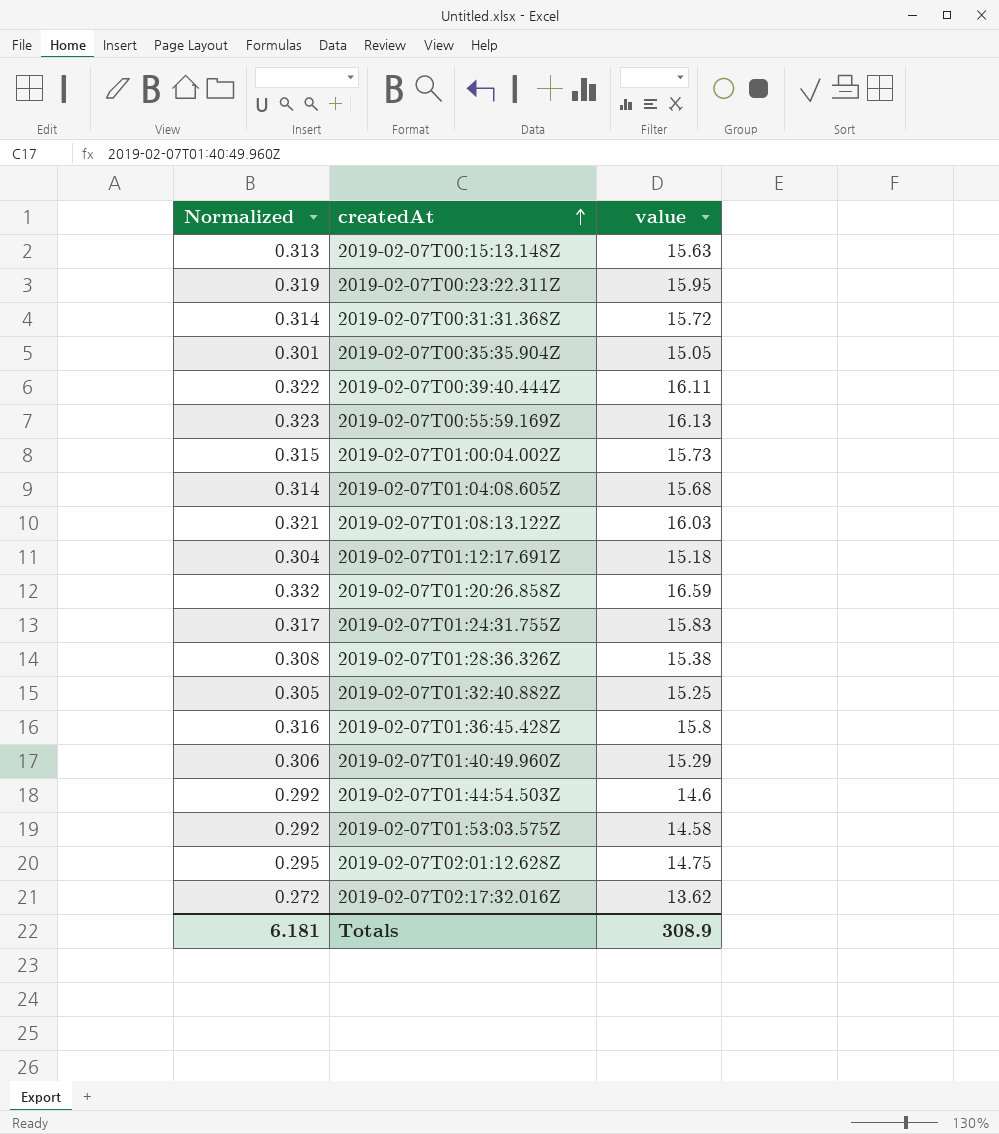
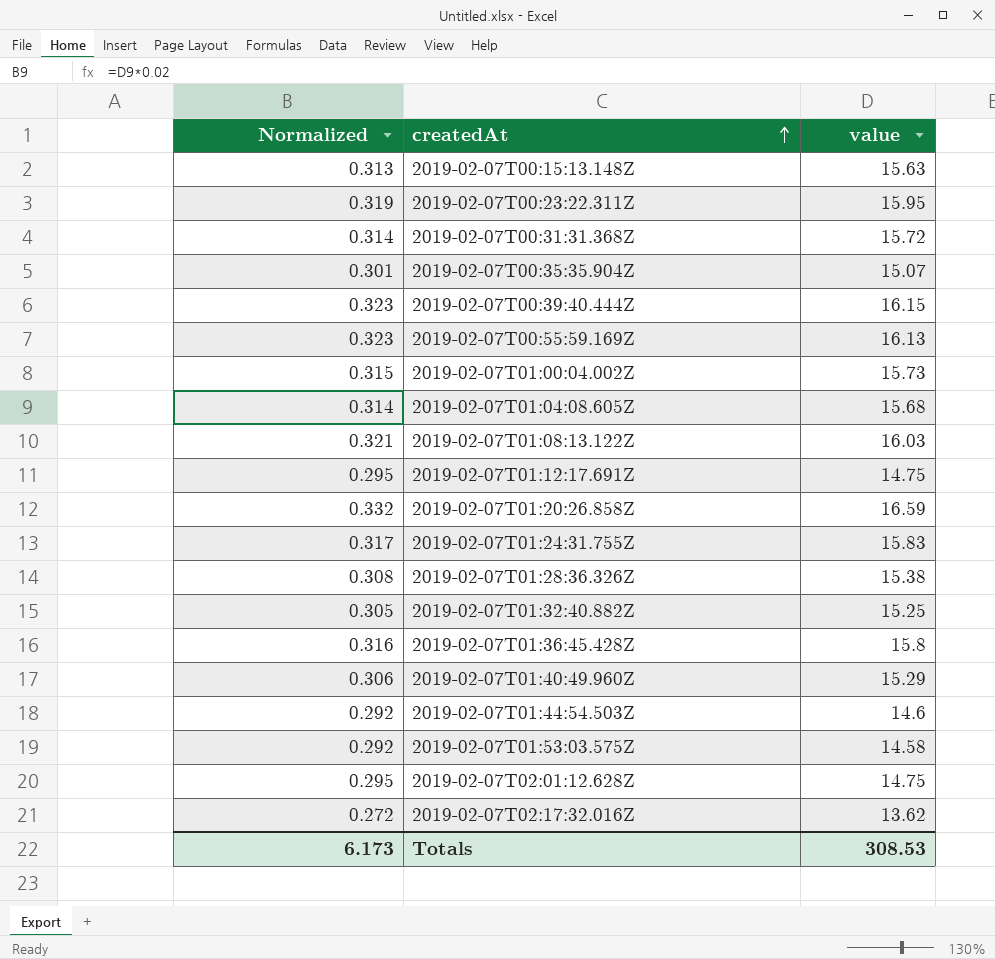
2019-02-07T00:35:35.904Z | value: 15.05 -> 15.07
2019-02-07T00:39:40.444Z | Normalized: 0.322 -> 0.323
2019-02-07T00:39:40.444Z | value: 16.11 -> 16.15
2019-02-07T01:12:17.691Z | Normalized: 0.304 -> 0.295
2019-02-07T01:12:17.691Z | value: 15.18 -> 14.75
Totals | Normalized: 6.181 -> 6.173
Totals | value: 308.9 -> 308.53

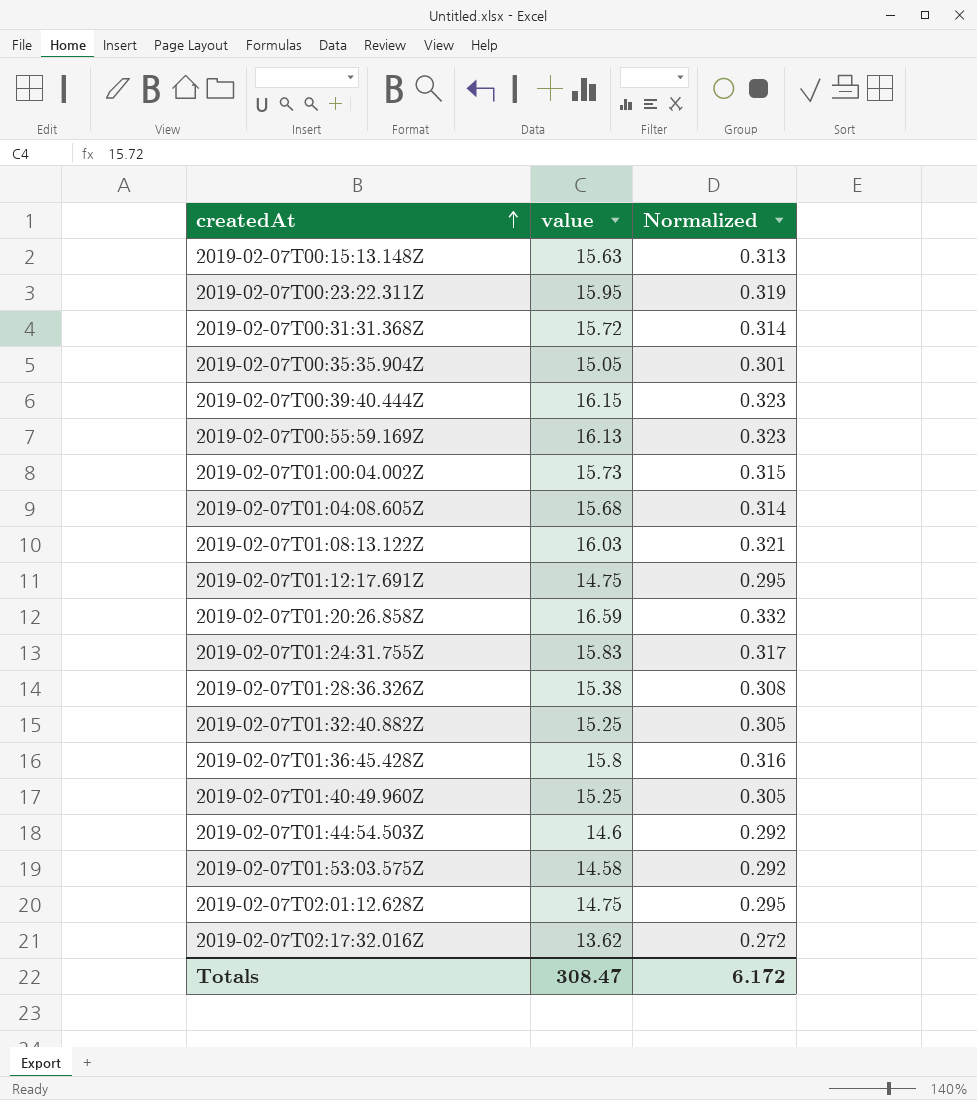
column Normalized | position: 1 -> 3
2019-02-07T00:35:35.904Z | value: 15.07 -> 15.05
2019-02-07T01:40:49.960Z | value: 15.29 -> 15.25
2019-02-07T01:40:49.960Z | Normalized: 0.306 -> 0.305
Totals | value: 308.53 -> 308.47
Totals | Normalized: 6.173 -> 6.172

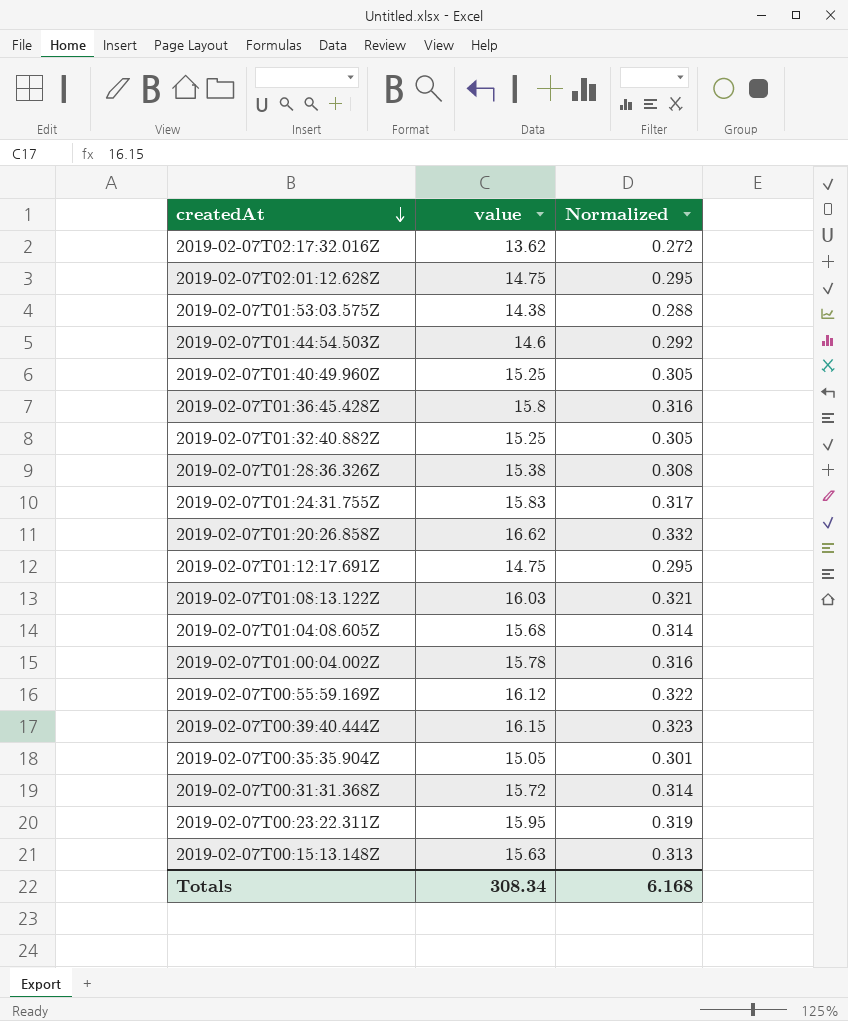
row order: createdAt ascending -> createdAt descending
2019-02-07T01:53:03.575Z | value: 14.58 -> 14.38
2019-02-07T01:53:03.575Z | Normalized: 0.292 -> 0.288
2019-02-07T01:20:26.858Z | value: 16.59 -> 16.62
2019-02-07T01:00:04.002Z | value: 15.73 -> 15.78
2019-02-07T01:00:04.002Z | Normalized: 0.315 -> 0.316
2019-02-07T00:55:59.169Z | value: 16.13 -> 16.12
2019-02-07T00:55:59.169Z | Normalized: 0.323 -> 0.322
Totals | value: 308.47 -> 308.34
Totals | Normalized: 6.172 -> 6.168

